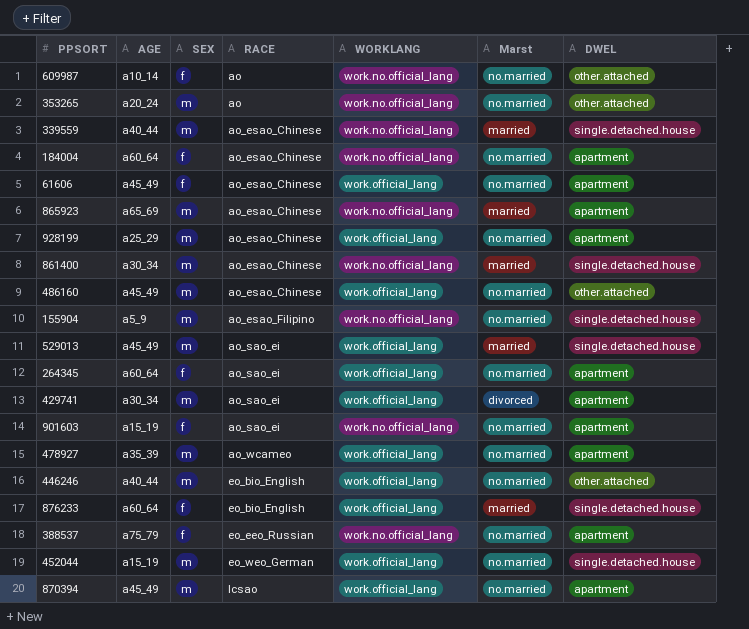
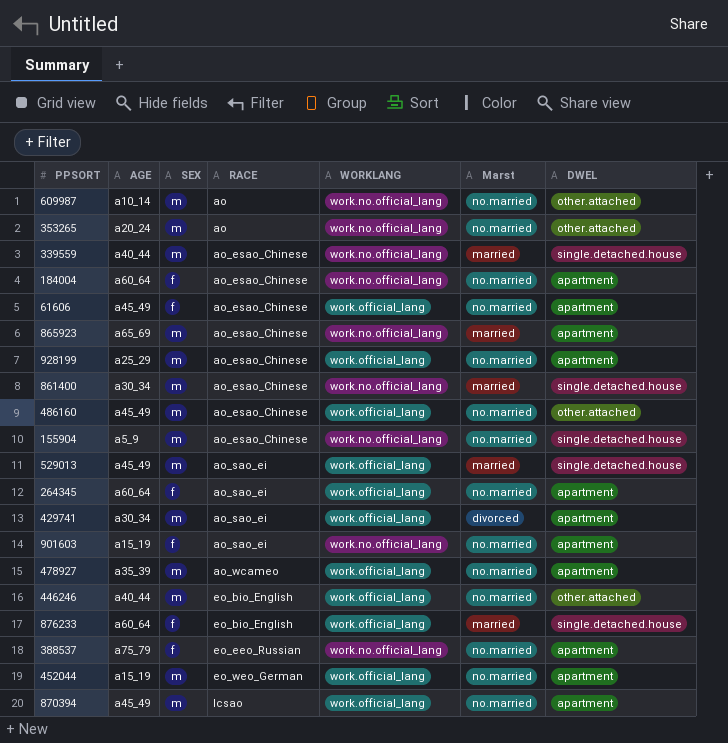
609987 | SEX: f -> m
155904 | RACE: ao_esao_Filipino -> ao_esao_Chinese
452044 | DWEL: single.detached.house -> apartment

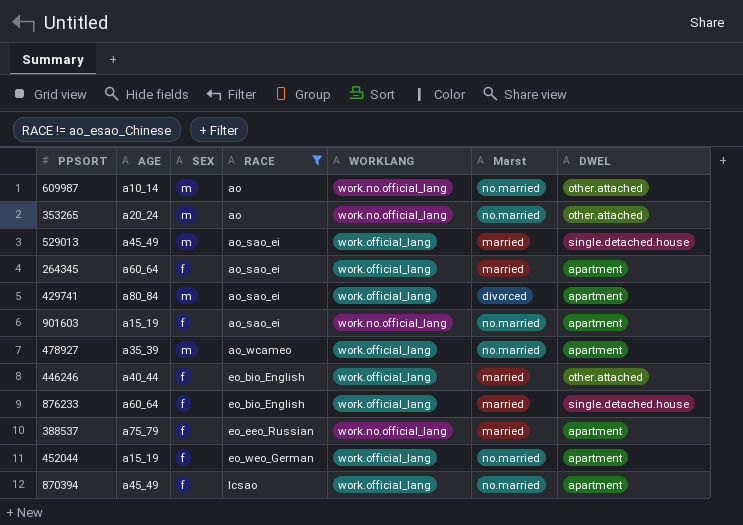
filter: none -> RACE != ao_esao_Chinese
264345 | Marst: no.married -> married
429741 | AGE: a30_34 -> a80_84
446246 | SEX: m -> f
446246 | Marst: no.married -> married
388537 | Marst: no.married -> married
452044 | SEX: m -> f
870394 | SEX: m -> f

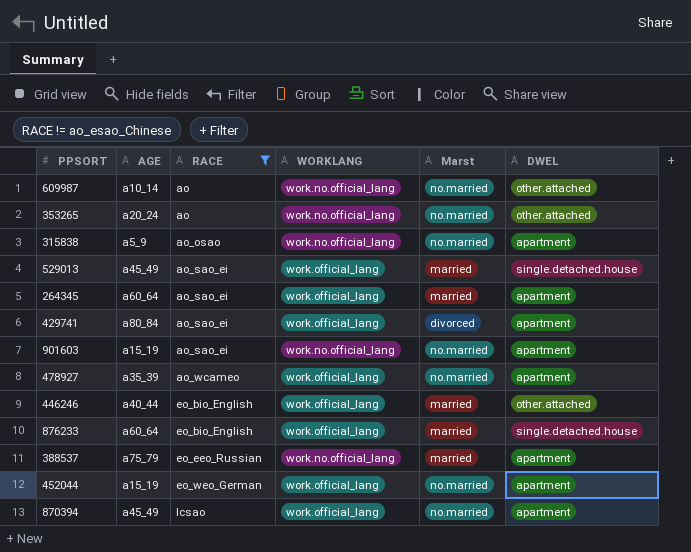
column SEX | position: 3 -> none
row 315838: none -> a5_9 | ao_osao | work.no.official_lang | no.married | apartment

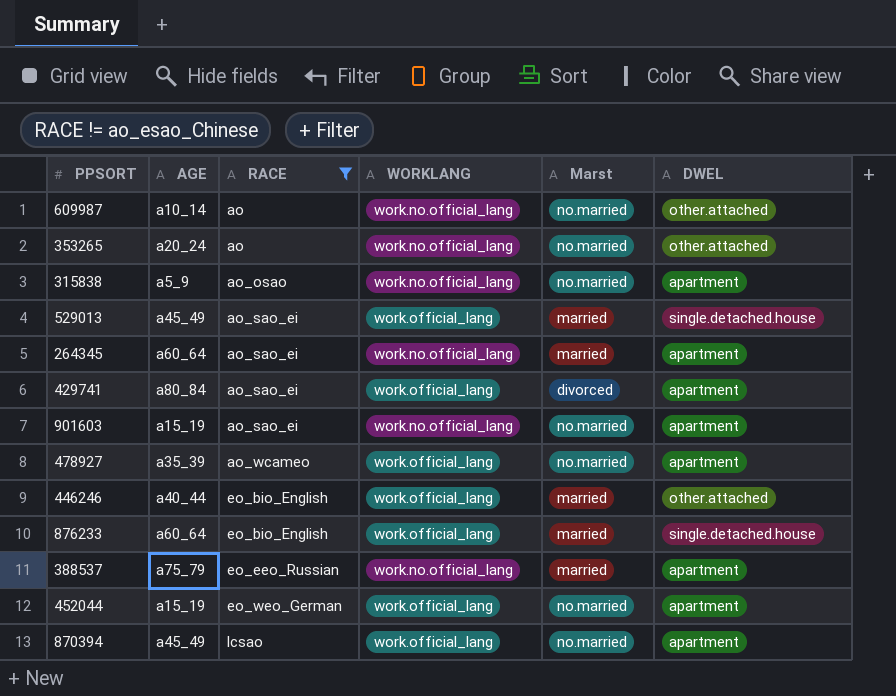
264345 | WORKLANG: work.official_lang -> work.no.official_lang

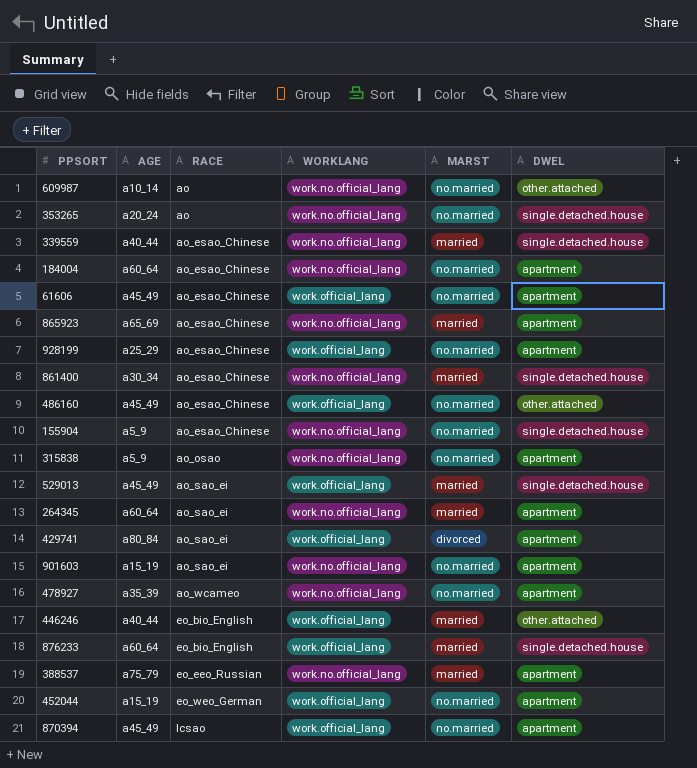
filter: RACE != ao_esao_Chinese -> none
column name: Marst -> MARST
353265 | DWEL: other.attached -> single.detached.house
478927 | WORKLANG: work.official_lang -> work.no.official_lang

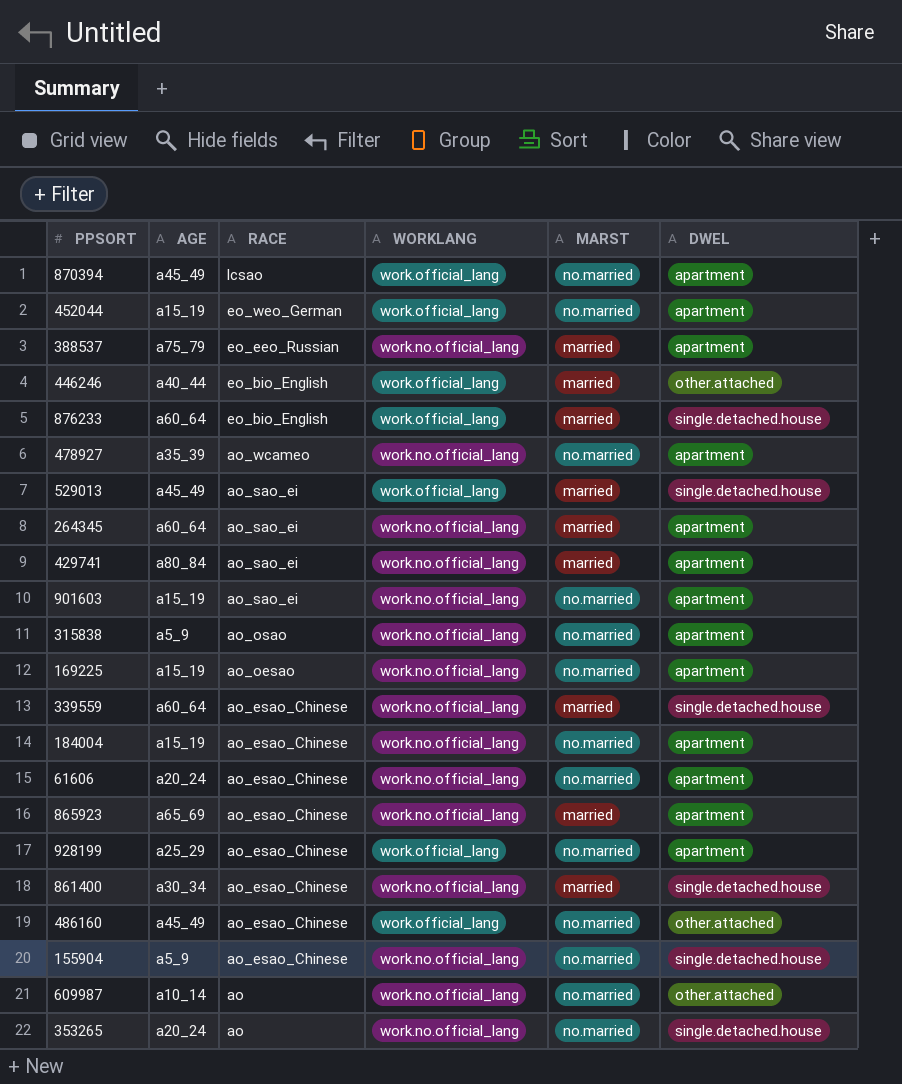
row order: RACE ascending -> RACE descending
429741 | WORKLANG: work.official_lang -> work.no.official_lang
429741 | MARST: divorced -> married
row 169225: none -> a15_19 | ao_oesao | work.no.official_lang | no.married | apartment
339559 | AGE: a40_44 -> a60_64
184004 | AGE: a60_64 -> a15_19
61606 | AGE: a45_49 -> a20_24
61606 | WORKLANG: work.official_lang -> work.no.official_lang

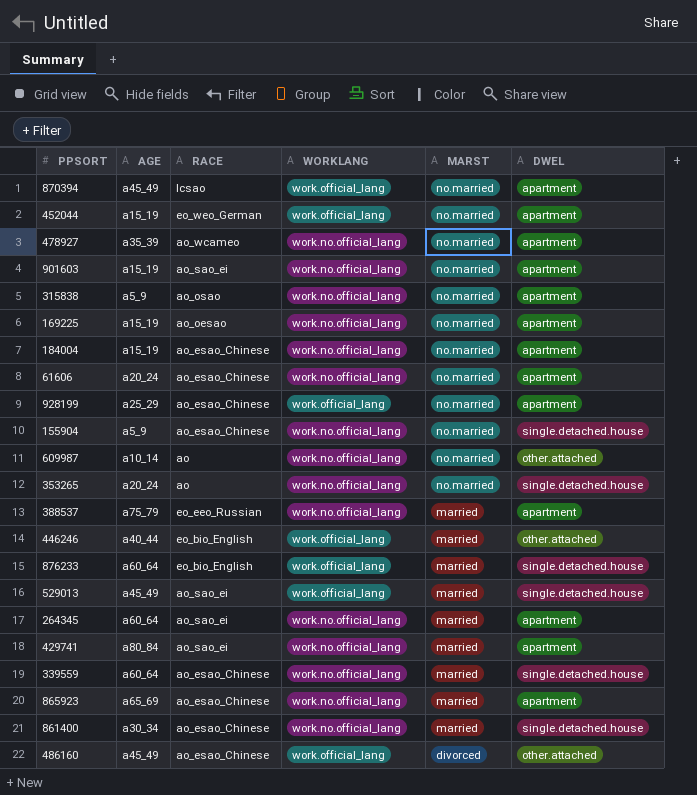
row order: RACE descending -> MARST descending
486160 | MARST: no.married -> divorced

